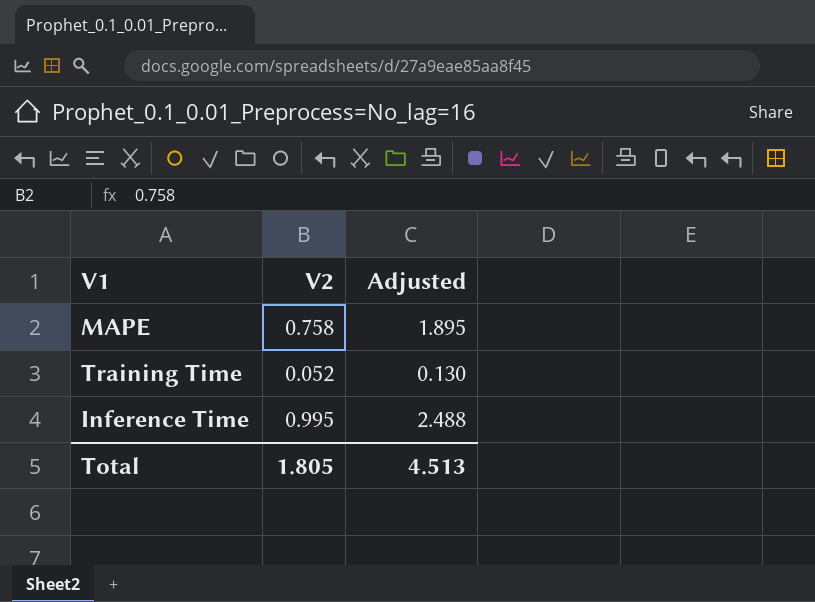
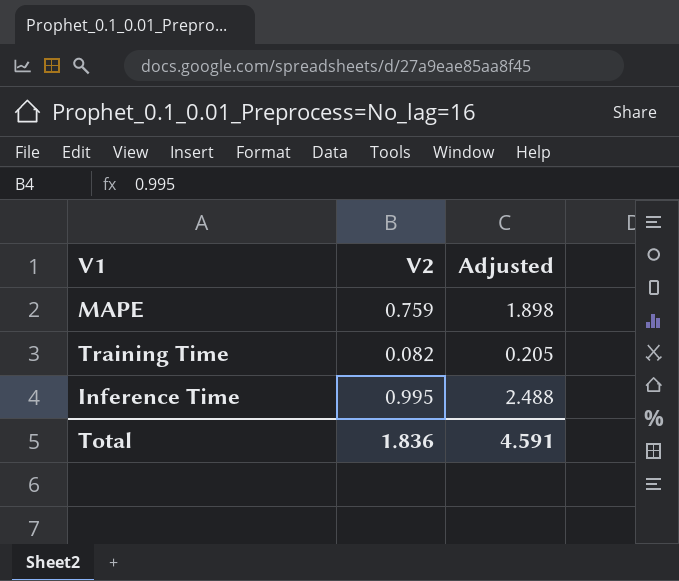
MAPE | V2: 0.758 -> 0.759
MAPE | Adjusted: 1.895 -> 1.898
Training Time | V2: 0.052 -> 0.082
Training Time | Adjusted: 0.130 -> 0.205
Total | V2: 1.805 -> 1.836
Total | Adjusted: 4.513 -> 4.591

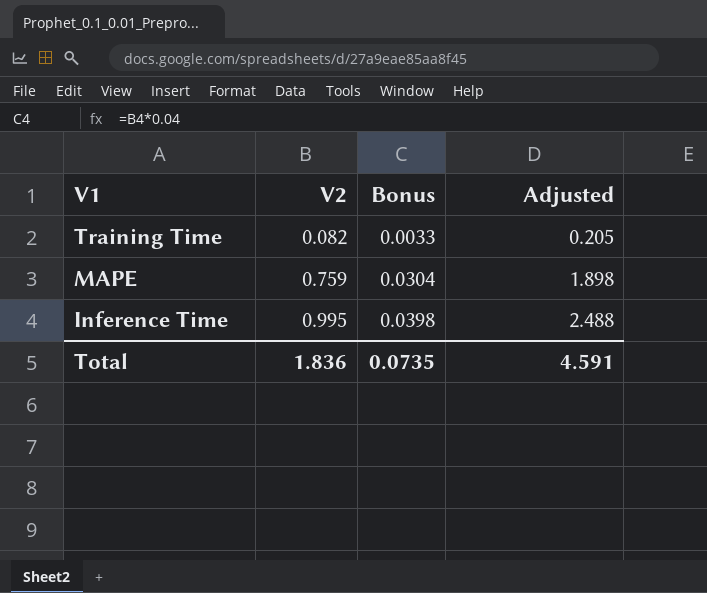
row order: none -> V1 descending
column Bonus | formula: none -> [V2] * 0.04

